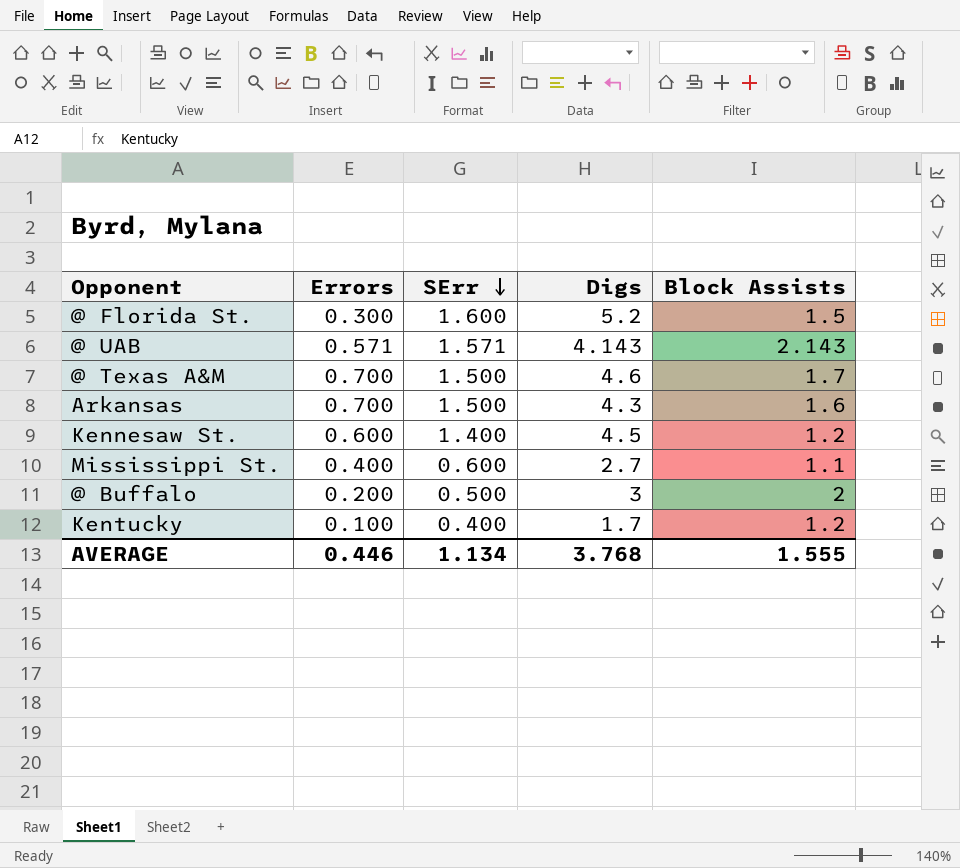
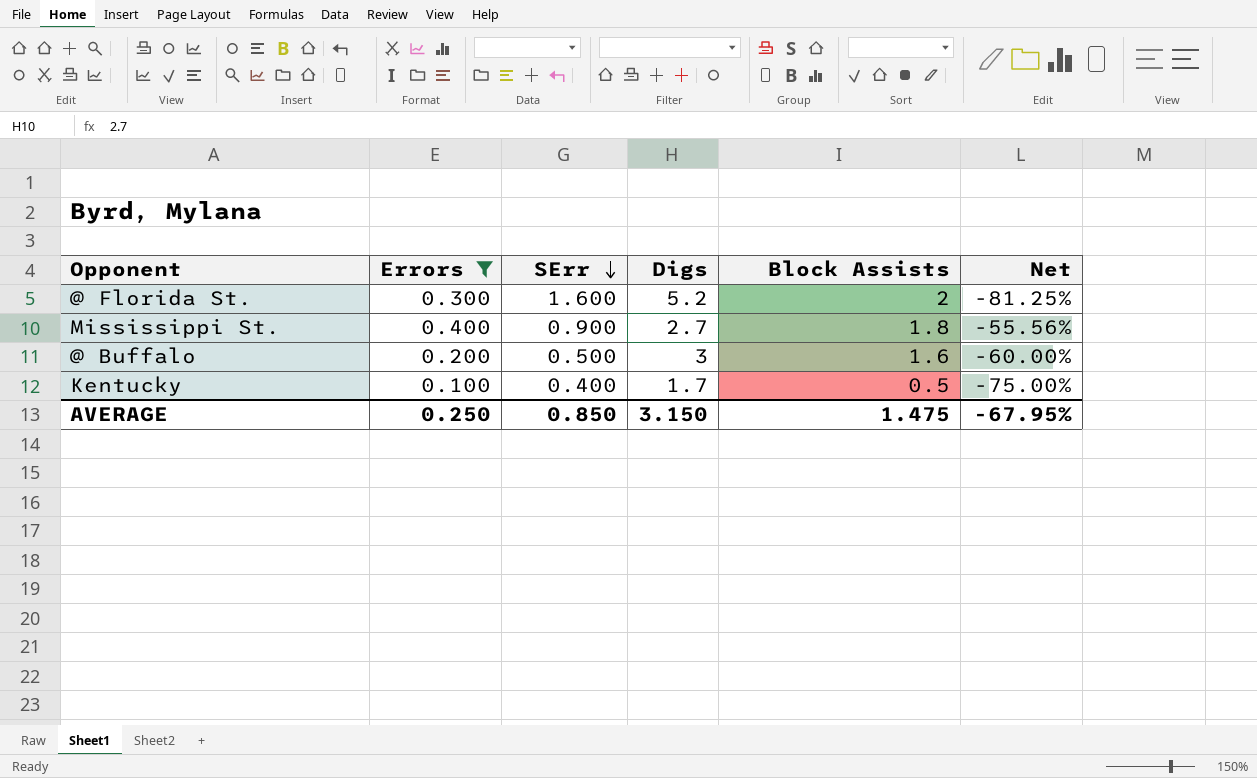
filter: none -> Errors <= 0.400
column Net | formula: none -> ([Errors] - [SErr]) / [SErr]
@ Florida St. | Block Assists: 1.5 -> 2
Mississippi St. | SErr: 0.600 -> 0.900
Mississippi St. | Block Assists: 1.1 -> 1.8
@ Buffalo | Block Assists: 2 -> 1.6
Kentucky | Block Assists: 1.2 -> 0.5
AVERAGE | Errors: 0.446 -> 0.250
AVERAGE | SErr: 1.134 -> 0.850
AVERAGE | Digs: 3.768 -> 3.150
AVERAGE | Block Assists: 1.555 -> 1.475

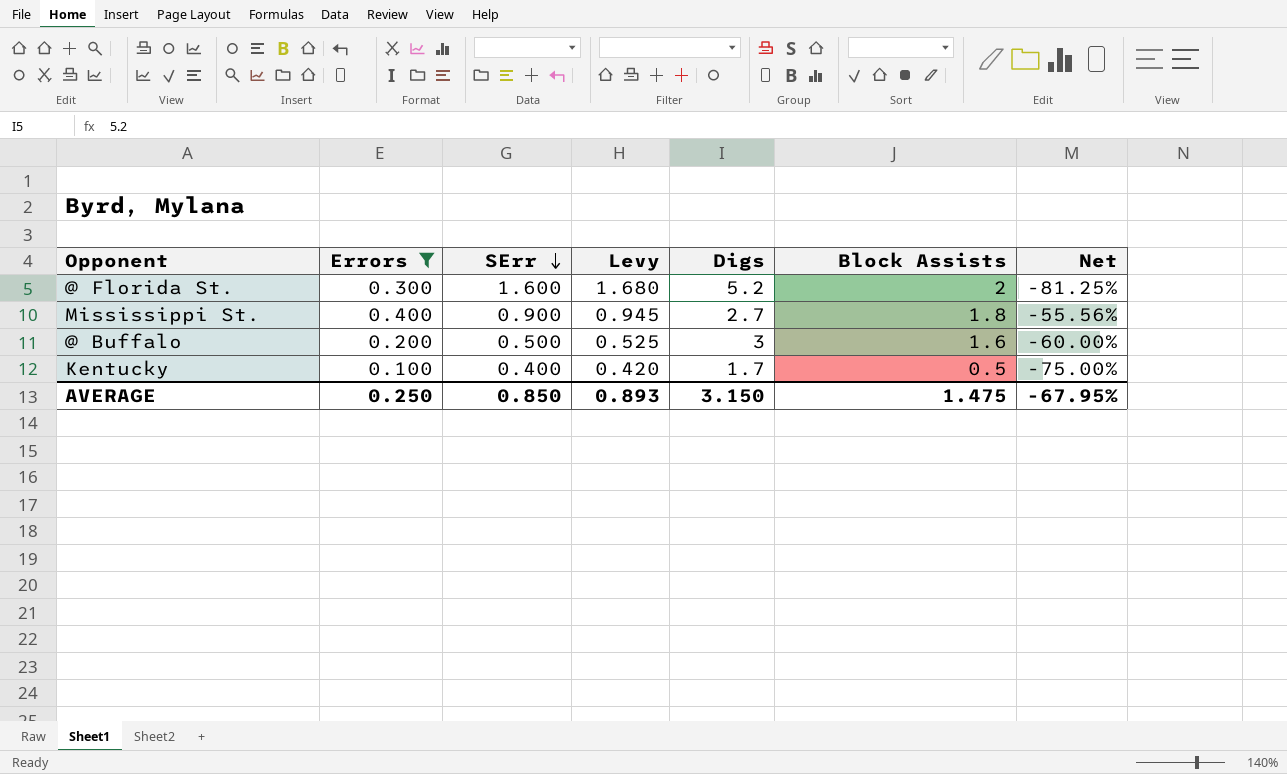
column Levy | formula: none -> [SErr] * 1.05

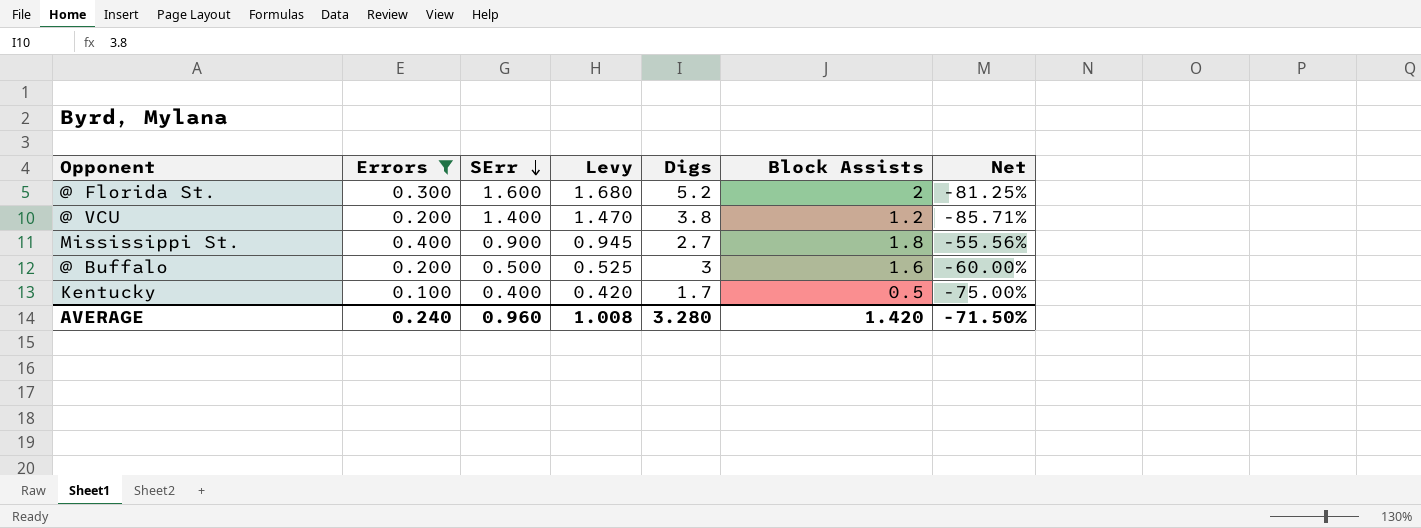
row @ VCU: none -> 0.200 | 1.400 | 1.470 | 3.8 | 1.2 | -85.71%
AVERAGE | Errors: 0.250 -> 0.240
AVERAGE | SErr: 0.850 -> 0.960
AVERAGE | Levy: 0.893 -> 1.008
AVERAGE | Digs: 3.150 -> 3.280
AVERAGE | Block Assists: 1.475 -> 1.420
AVERAGE | Net: -67.95% -> -71.50%

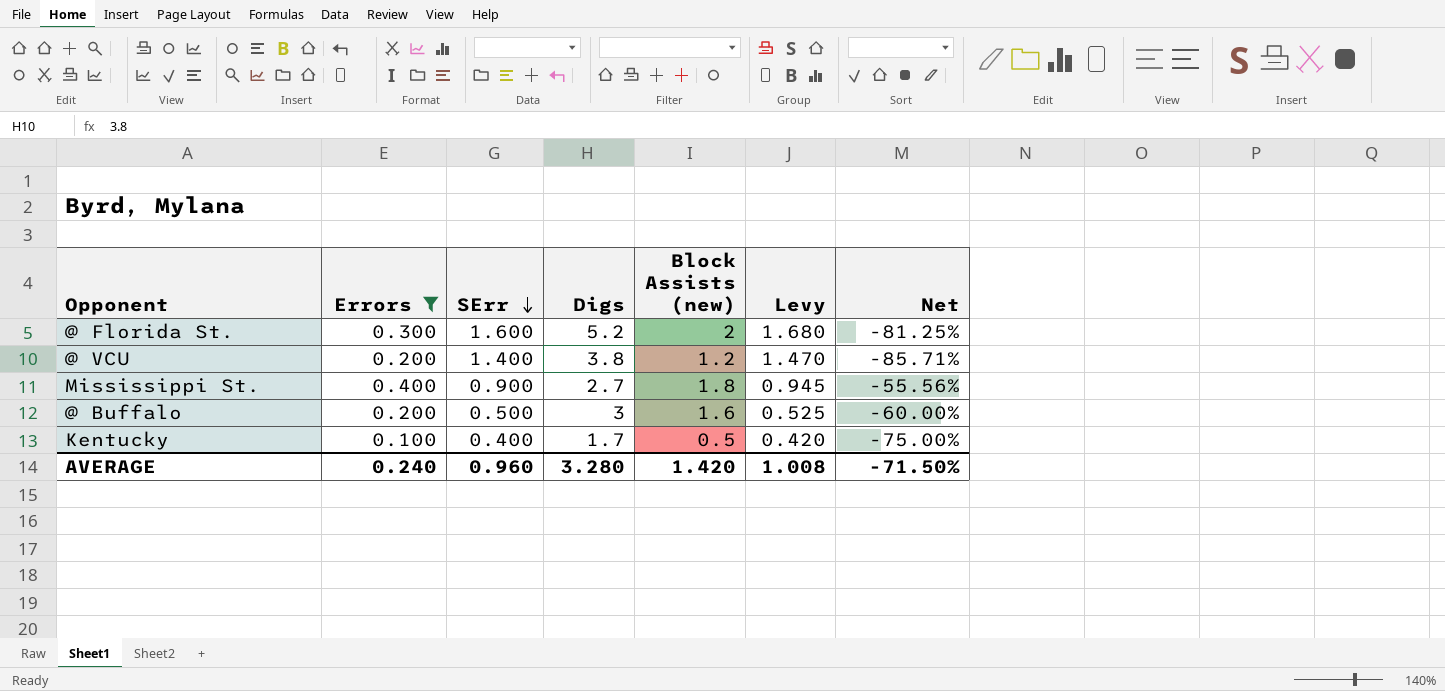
column name: Block Assists -> Block Assists (new)
column Levy | position: 4 -> 6

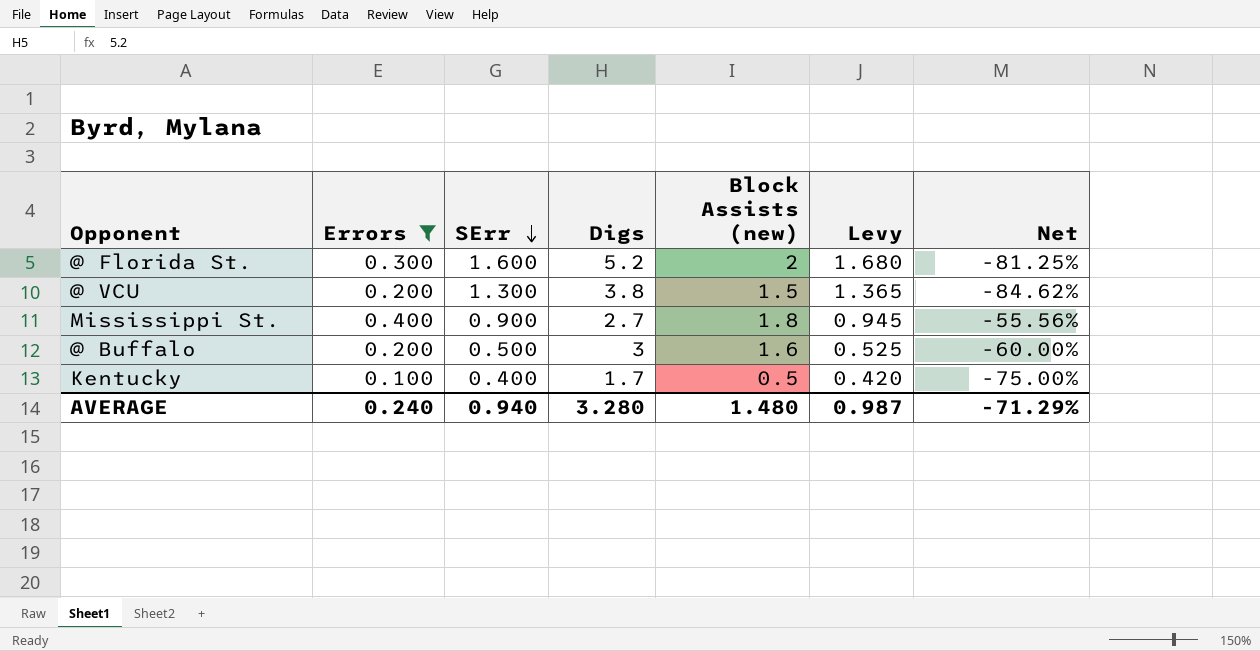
@ VCU | SErr: 1.400 -> 1.300
@ VCU | Block Assists (new): 1.2 -> 1.5
@ VCU | Levy: 1.470 -> 1.365
@ VCU | Net: -85.71% -> -84.62%
AVERAGE | SErr: 0.960 -> 0.940
AVERAGE | Block Assists (new): 1.420 -> 1.480
AVERAGE | Levy: 1.008 -> 0.987
AVERAGE | Net: -71.50% -> -71.29%

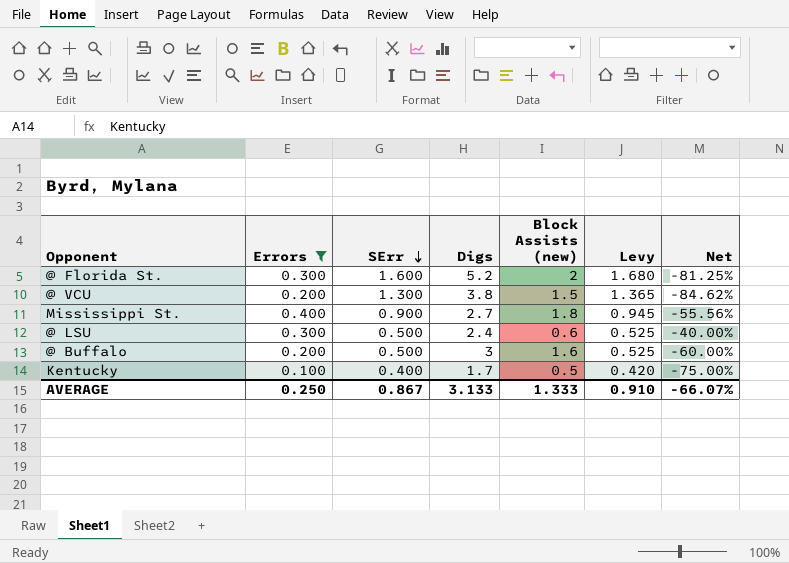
row @ LSU: none -> 0.300 | 0.500 | 2.4 | 0.6 | 0.525 | -40.00%
AVERAGE | Errors: 0.240 -> 0.250
AVERAGE | SErr: 0.940 -> 0.867
AVERAGE | Digs: 3.280 -> 3.133
AVERAGE | Block Assists (new): 1.480 -> 1.333
AVERAGE | Levy: 0.987 -> 0.910
AVERAGE | Net: -71.29% -> -66.07%

